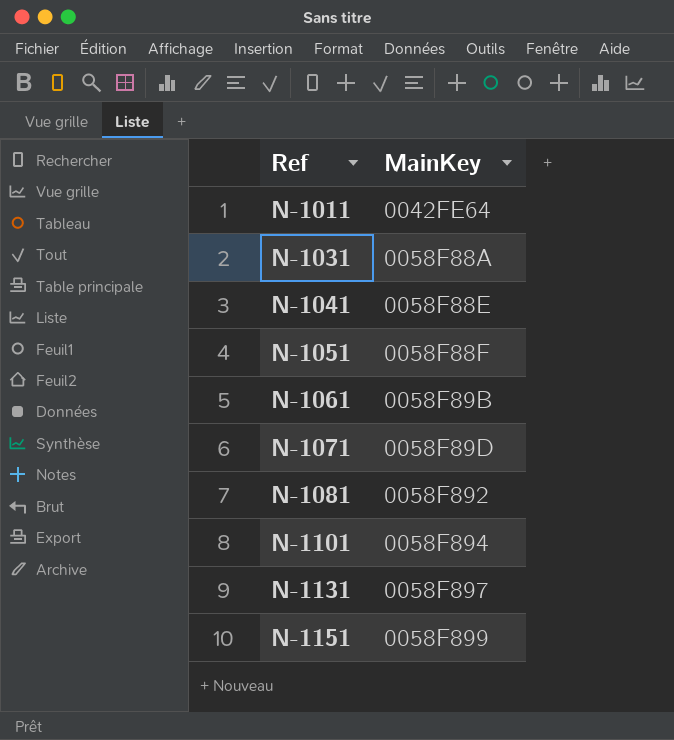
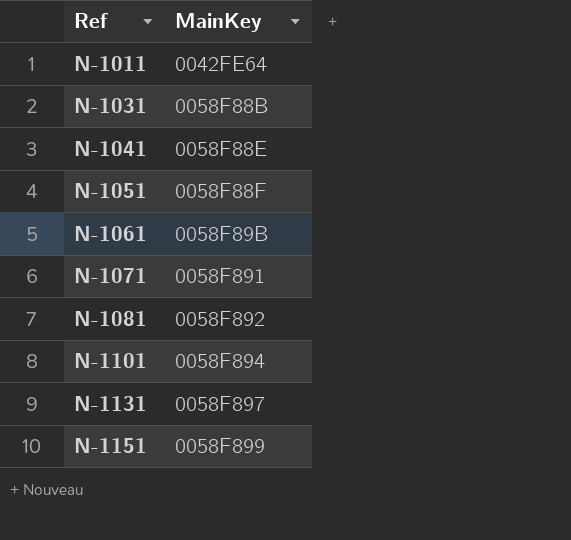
N-1031 | MainKey: 0058F88A -> 0058F88B
N-1071 | MainKey: 0058F89D -> 0058F891

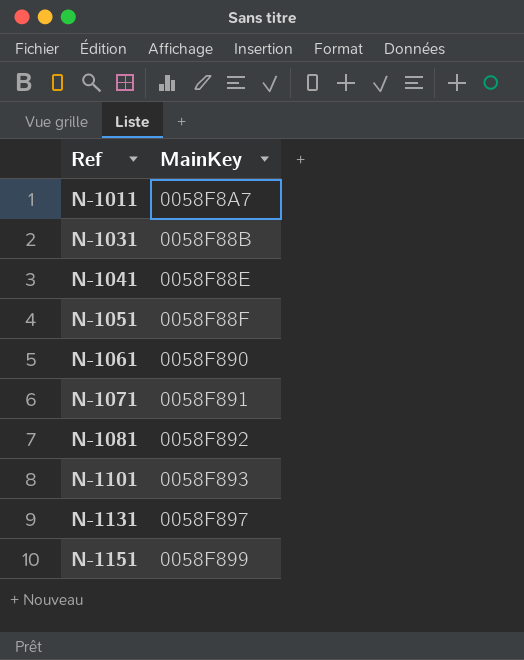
N-1011 | MainKey: 0042FE64 -> 0058F8A7
N-1061 | MainKey: 0058F89B -> 0058F890
N-1101 | MainKey: 0058F894 -> 0058F893

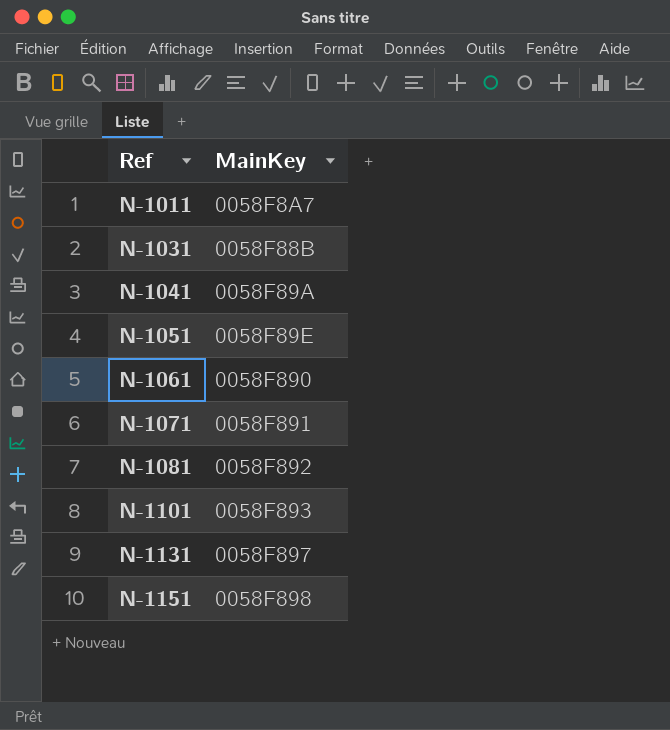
N-1041 | MainKey: 0058F88E -> 0058F89A
N-1051 | MainKey: 0058F88F -> 0058F89E
N-1151 | MainKey: 0058F899 -> 0058F898

